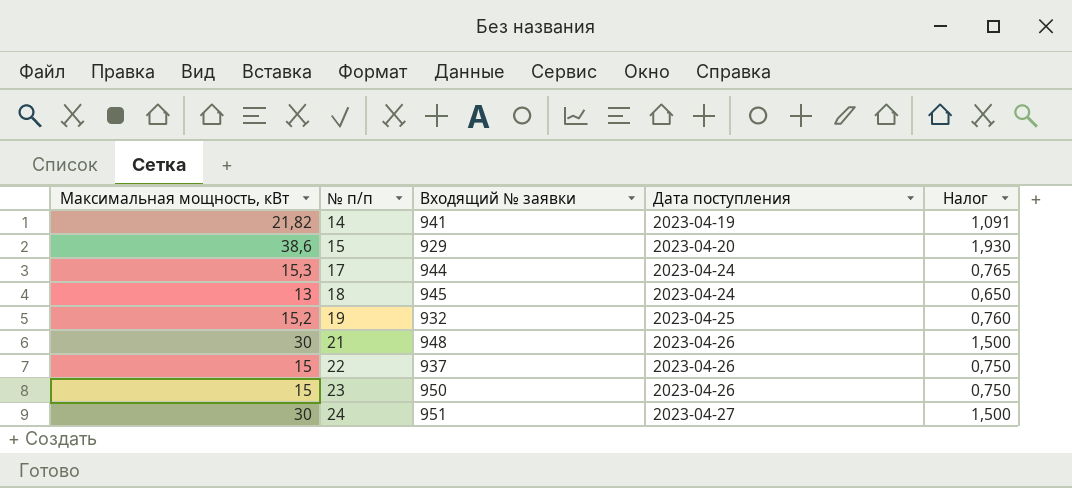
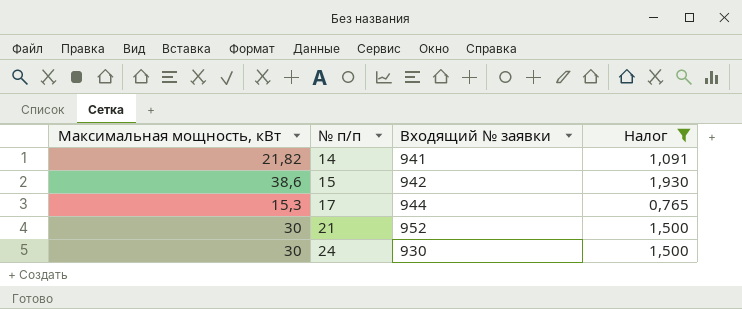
filter: none -> Налог >= 0,765
column Дата поступления | position: 4 -> none
15 | Входящий № заявки: 929 -> 942
21 | Входящий № заявки: 948 -> 952
24 | Входящий № заявки: 951 -> 930

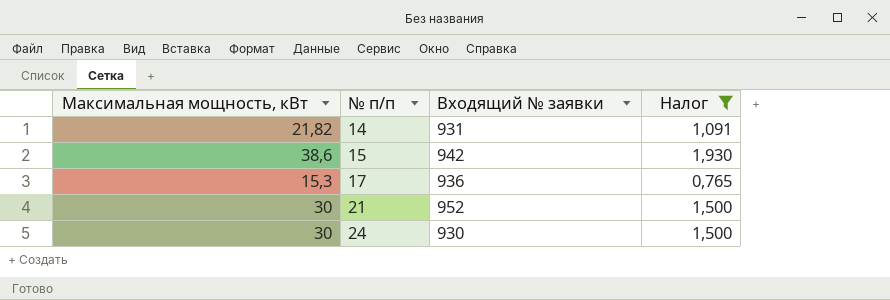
14 | Входящий № заявки: 941 -> 931
17 | Входящий № заявки: 944 -> 936

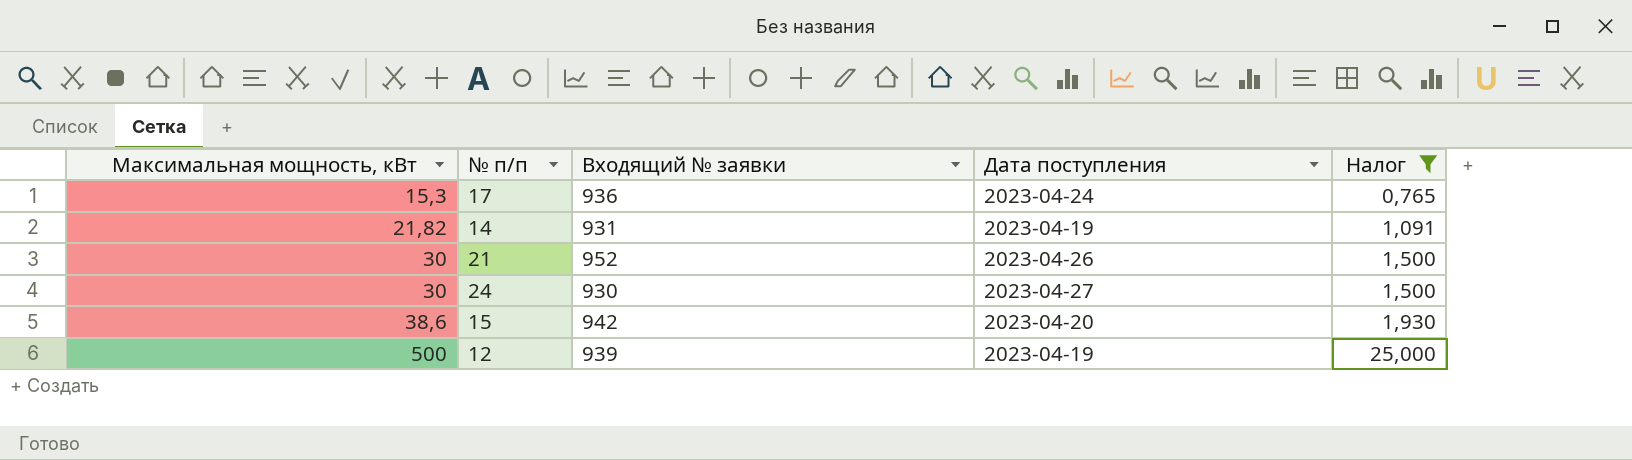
row order: № п/п ascending -> Максимальная мощность, кВт ascending
column Дата поступления | position: none -> 4
row 12: none -> 500 | 939 | 2023-04-19 | 25,000

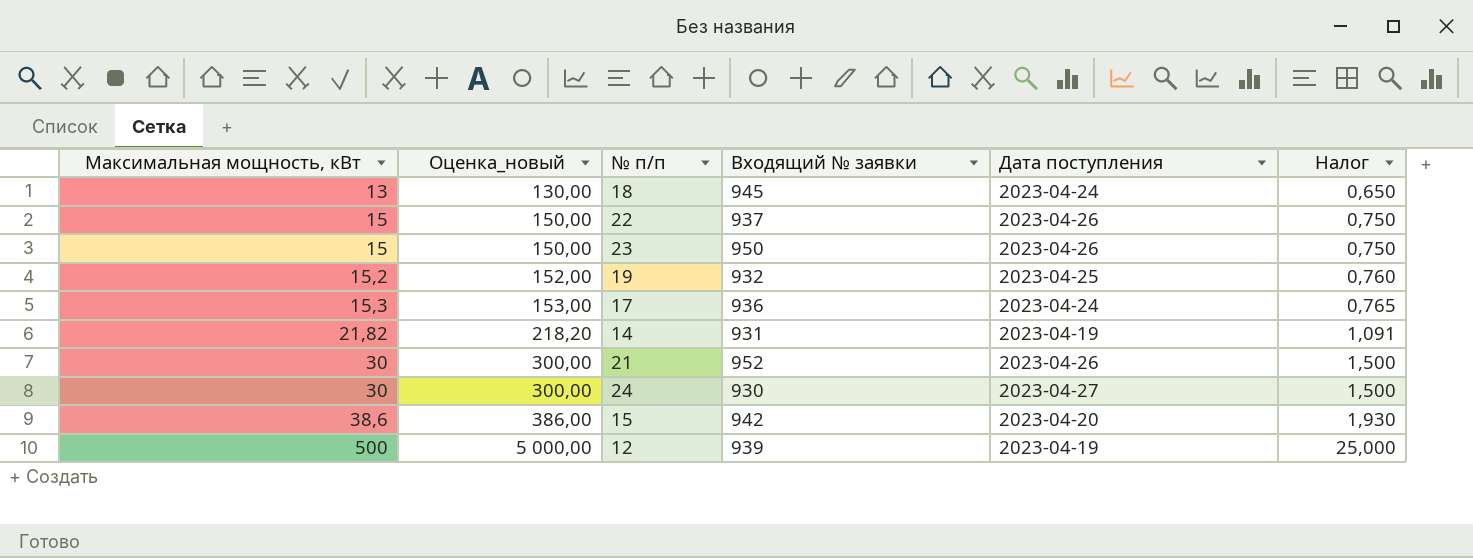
filter: Налог >= 0,765 -> none
column Оценка_новый | formula: none -> [Максимальная мощность, кВт] * 10

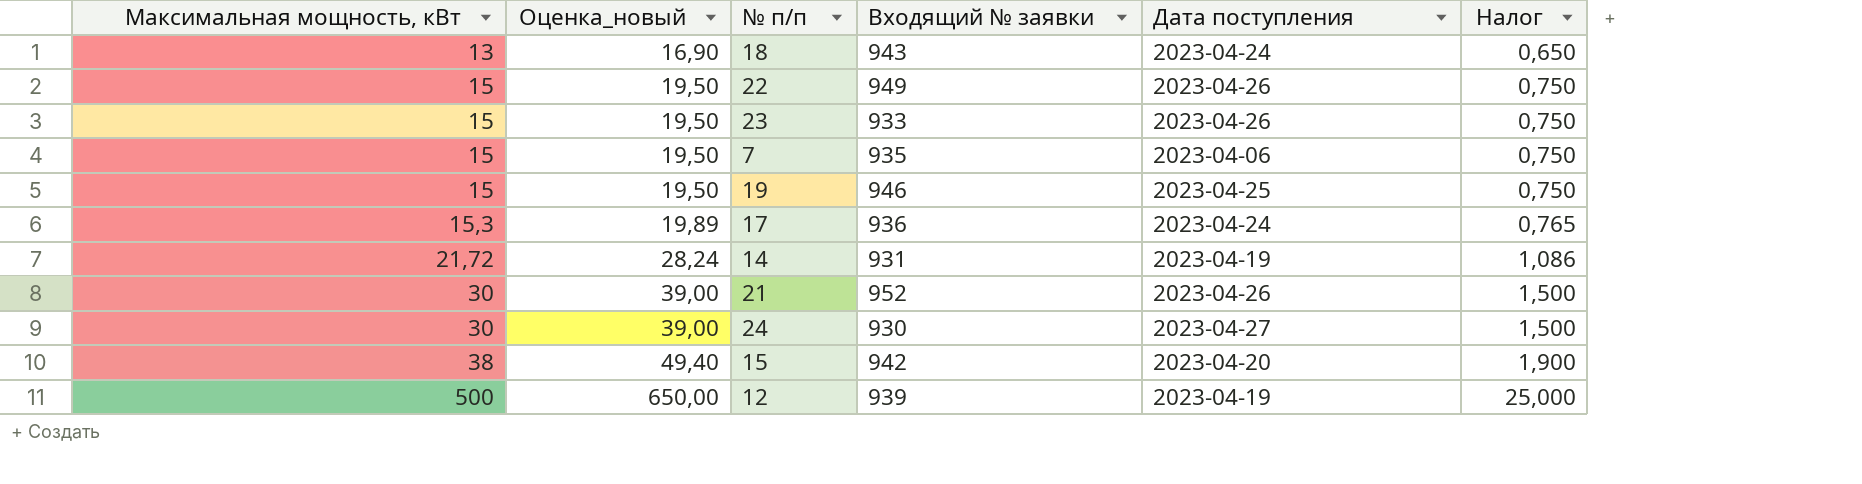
column Оценка_новый | formula: [Максимальная мощность, кВт] * 10 -> [Максимальная мощность, кВт] * 1,3
18 | Входящий № заявки: 945 -> 943
22 | Входящий № заявки: 937 -> 949
23 | Входящий № заявки: 950 -> 933
row 7: none -> 15 | 19,50 | 935 | 2023-04-06 | 0,750
19 | Максимальная мощность, кВт: 15,2 -> 15
19 | Входящий № заявки: 932 -> 946
19 | Налог: 0,760 -> 0,750
14 | Максимальная мощность, кВт: 21,82 -> 21,72
14 | Налог: 1,091 -> 1,086
15 | Максимальная мощность, кВт: 38,6 -> 38
15 | Налог: 1,930 -> 1,900

